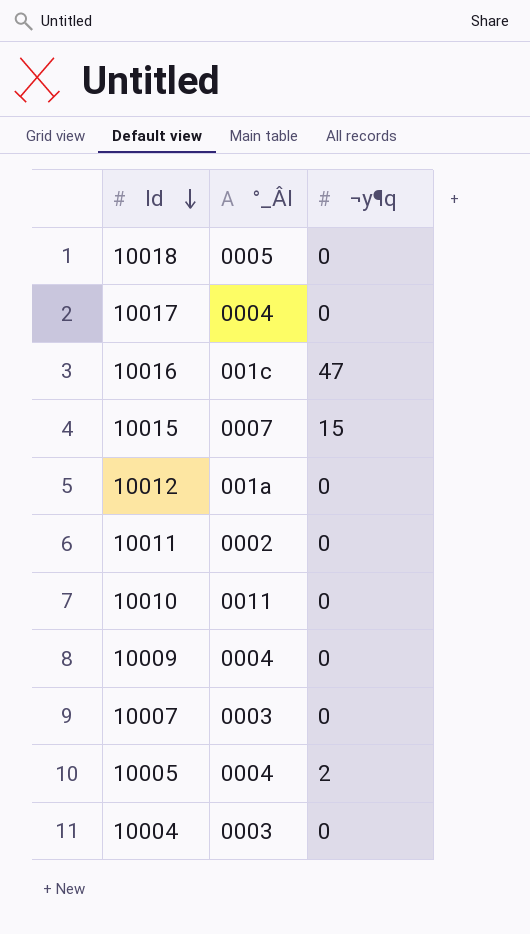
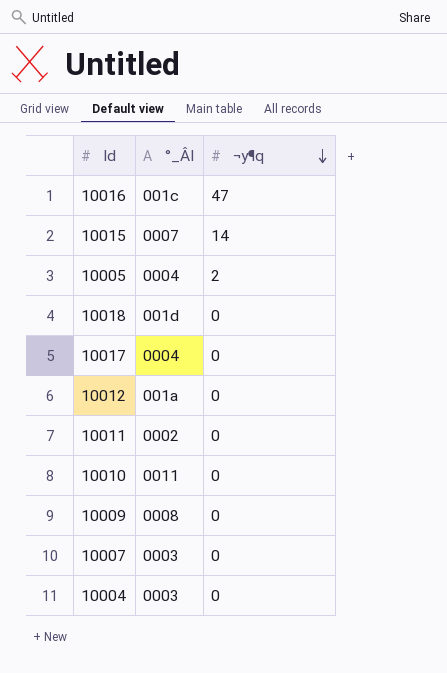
row order: Id descending -> ¬y¶q descending
10015 | ¬y¶q: 15 -> 14
10018 | °_ÂI: 0005 -> 001d
10009 | °_ÂI: 0004 -> 0008

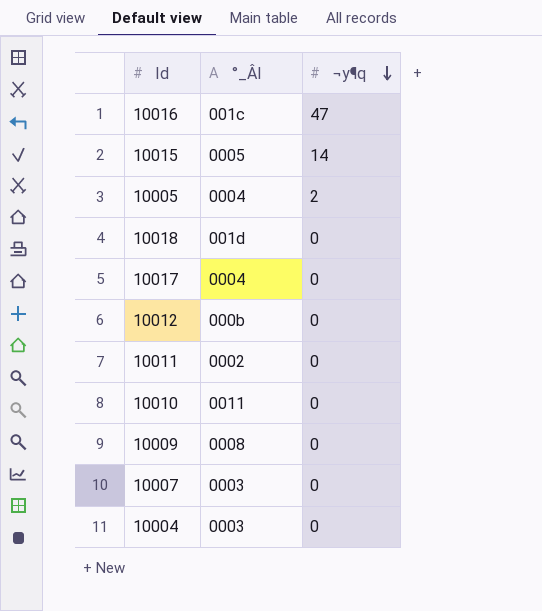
10015 | °_ÂI: 0007 -> 0005
10012 | °_ÂI: 001a -> 000b

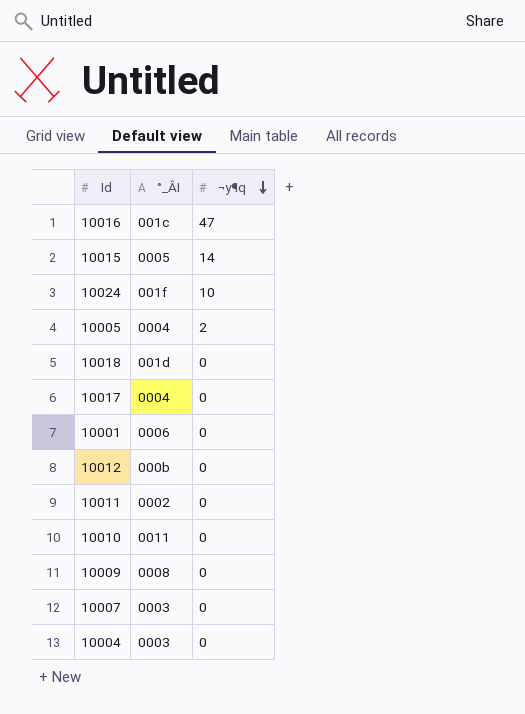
row 10024: none -> 001f | 10
row 10001: none -> 0006 | 0

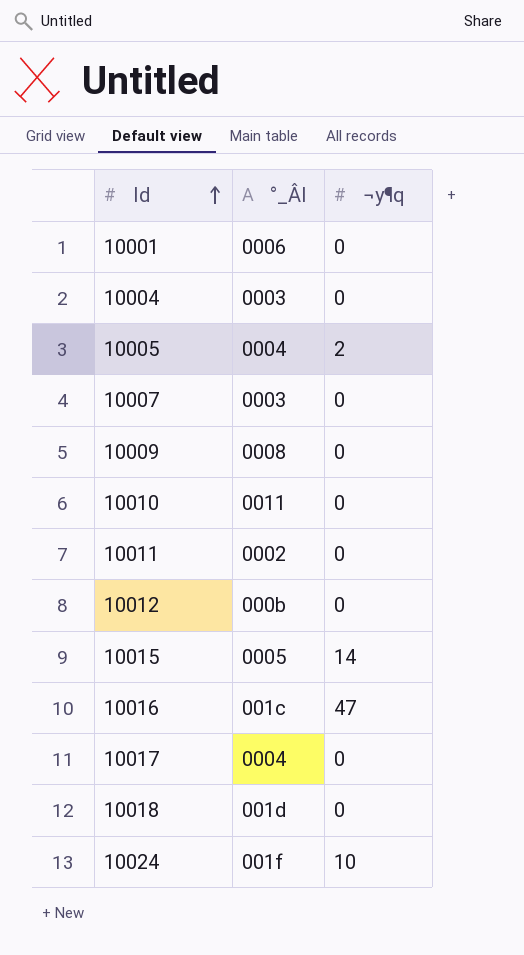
row order: ¬y¶q descending -> Id ascending

